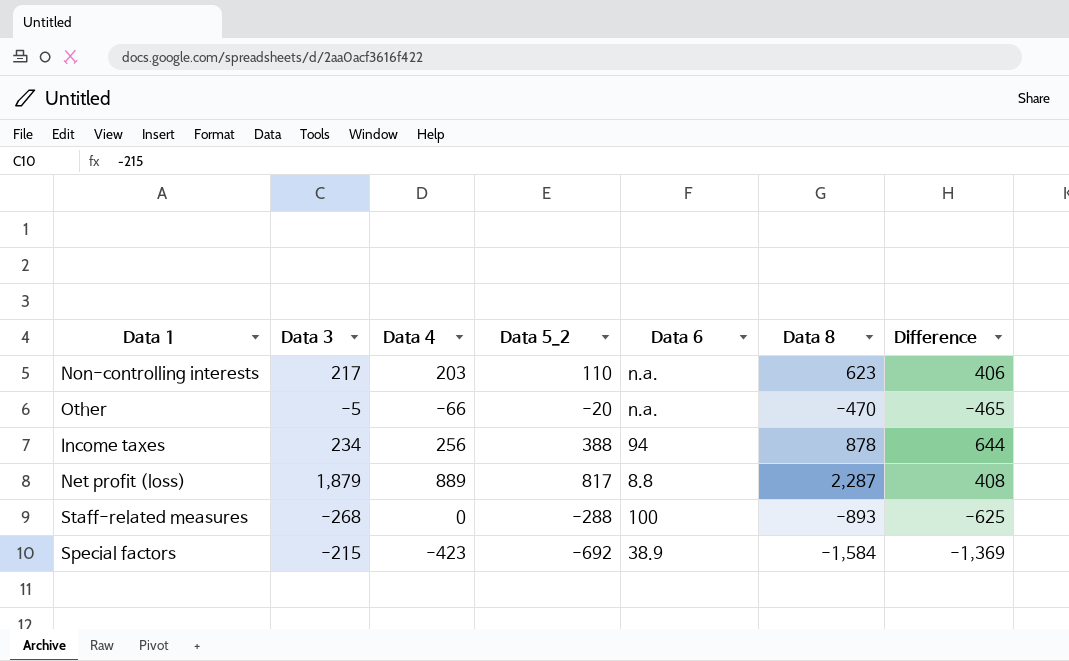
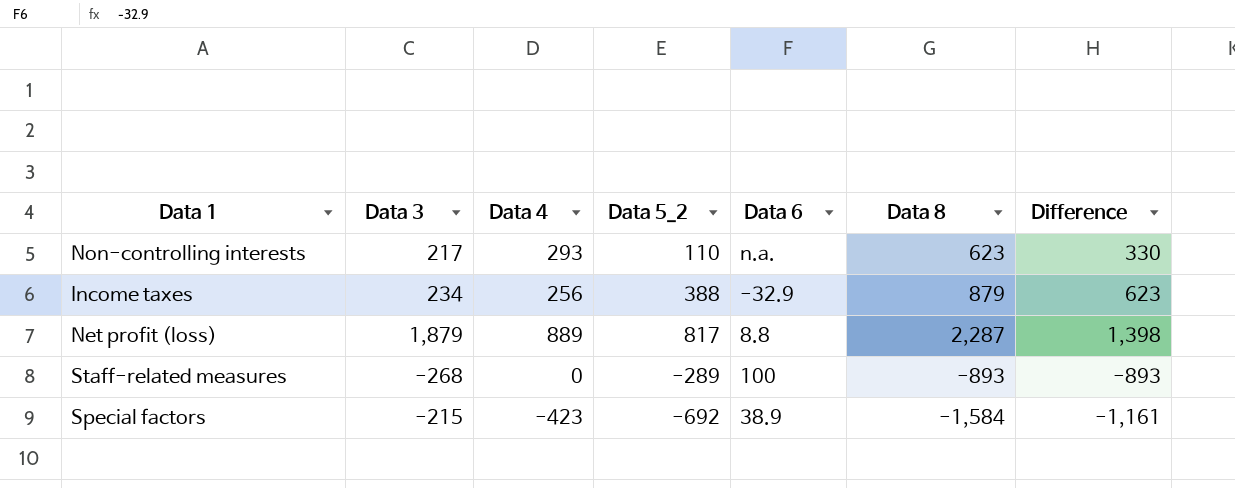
column Difference | formula: [Data 8] - [Data 3] -> [Data 8] - [Data 4]
row Other: -5 | -66 | -20 | n.a. | -470 | -465 -> none
Non-controlling interests | Data 4: 203 -> 293
Income taxes | Data 6: 94 -> -32.9
Income taxes | Data 8: 878 -> 879
Staff-related measures | Data 5_2: -288 -> -289

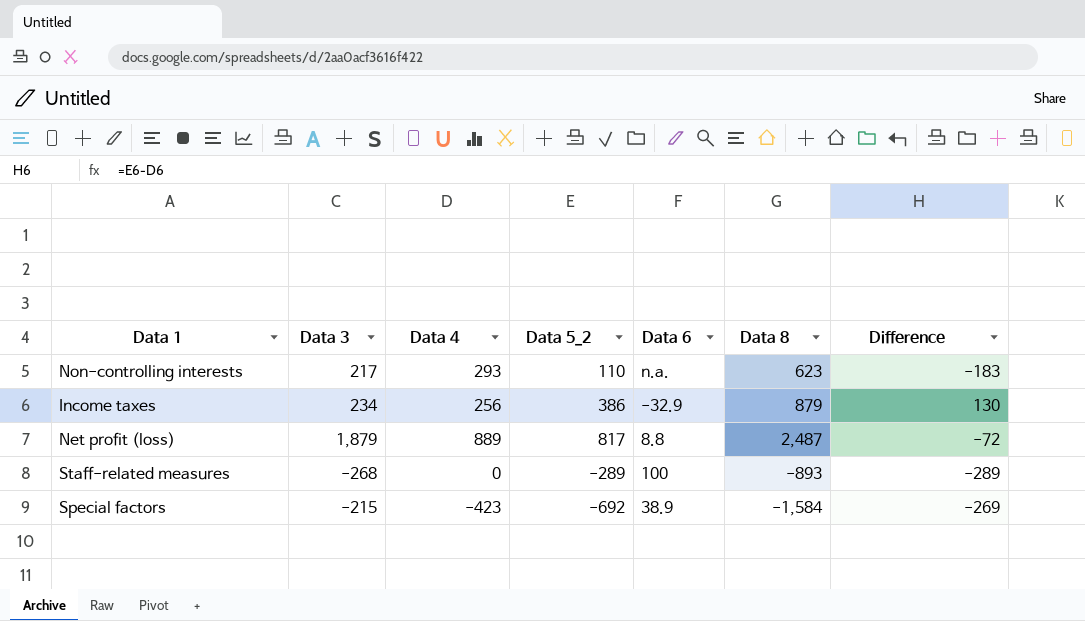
column Difference | formula: [Data 8] - [Data 4] -> [Data 5_2] - [Data 4]
Income taxes | Data 5_2: 388 -> 386
Net profit (loss) | Data 8: 2,287 -> 2,487

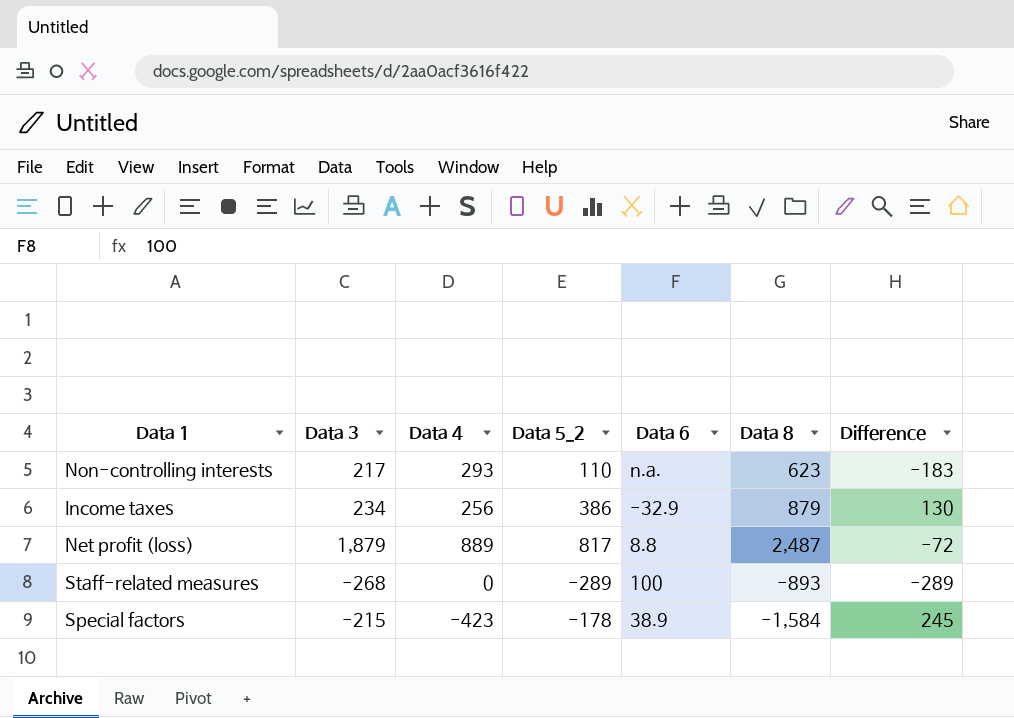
Special factors | Data 5_2: -692 -> -178
Special factors | Difference: -269 -> 245

